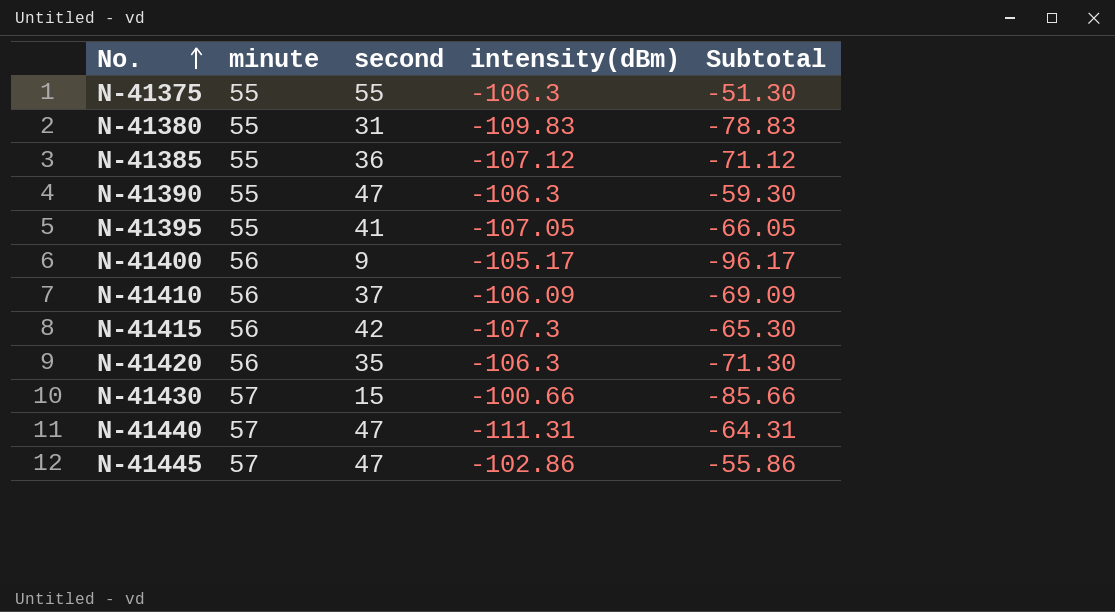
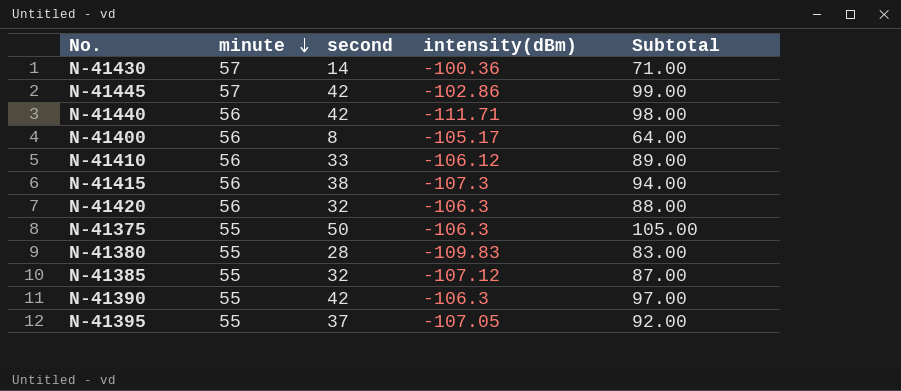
row order: No. ascending -> minute descending
column Subtotal | formula: [second] + [intensity(dBm)] -> [minute] + [second]
N-41430 | second: 15 -> 14
N-41430 | intensity(dBm): -100.66 -> -100.36
N-41445 | second: 47 -> 42
N-41440 | minute: 57 -> 56
N-41440 | second: 47 -> 42
N-41440 | intensity(dBm): -111.31 -> -111.71
N-41400 | second: 9 -> 8
N-41410 | second: 37 -> 33
N-41410 | intensity(dBm): -106.09 -> -106.12
N-41415 | second: 42 -> 38
N-41420 | second: 35 -> 32
N-41375 | second: 55 -> 50
N-41380 | second: 31 -> 28
N-41385 | second: 36 -> 32
N-41390 | second: 47 -> 42
N-41395 | second: 41 -> 37

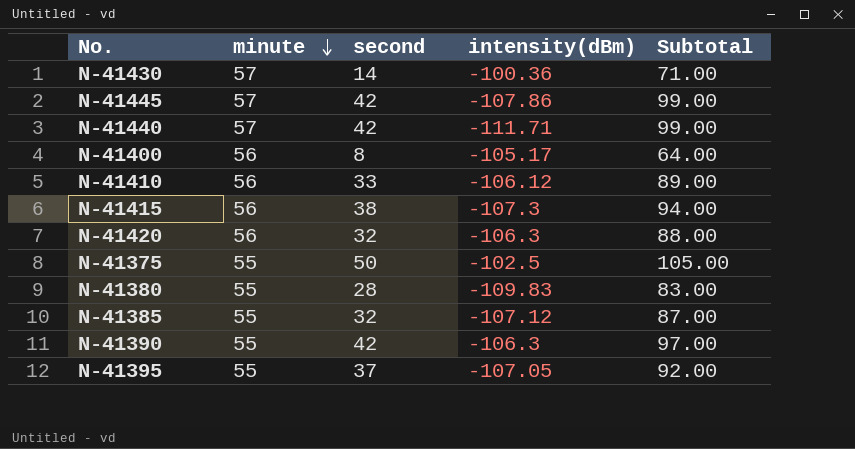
N-41445 | intensity(dBm): -102.86 -> -107.86
N-41440 | minute: 56 -> 57
N-41440 | Subtotal: 98.00 -> 99.00
N-41375 | intensity(dBm): -106.3 -> -102.5

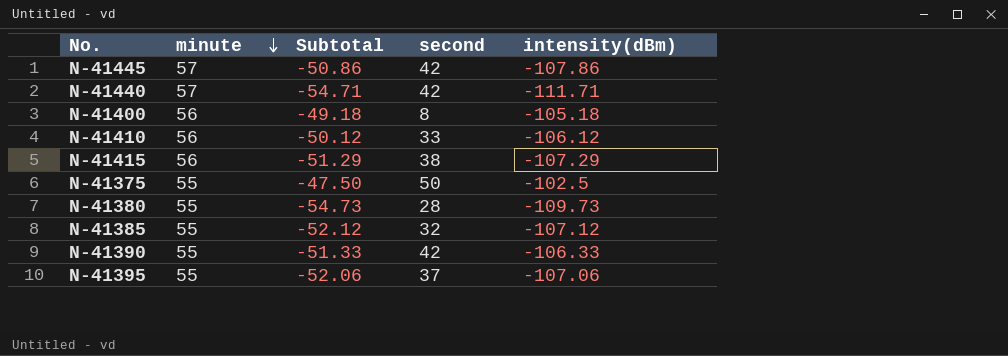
column Subtotal | formula: [minute] + [second] -> [minute] + [intensity(dBm)]
column Subtotal | position: 5 -> 3
row N-41430: 57 | 14 | -100.36 | 71.00 -> none
row N-41420: 56 | 32 | -106.3 | 88.00 -> none
N-41400 | intensity(dBm): -105.17 -> -105.18
N-41415 | intensity(dBm): -107.3 -> -107.29
N-41380 | intensity(dBm): -109.83 -> -109.73
N-41390 | intensity(dBm): -106.3 -> -106.33
N-41395 | intensity(dBm): -107.05 -> -107.06

